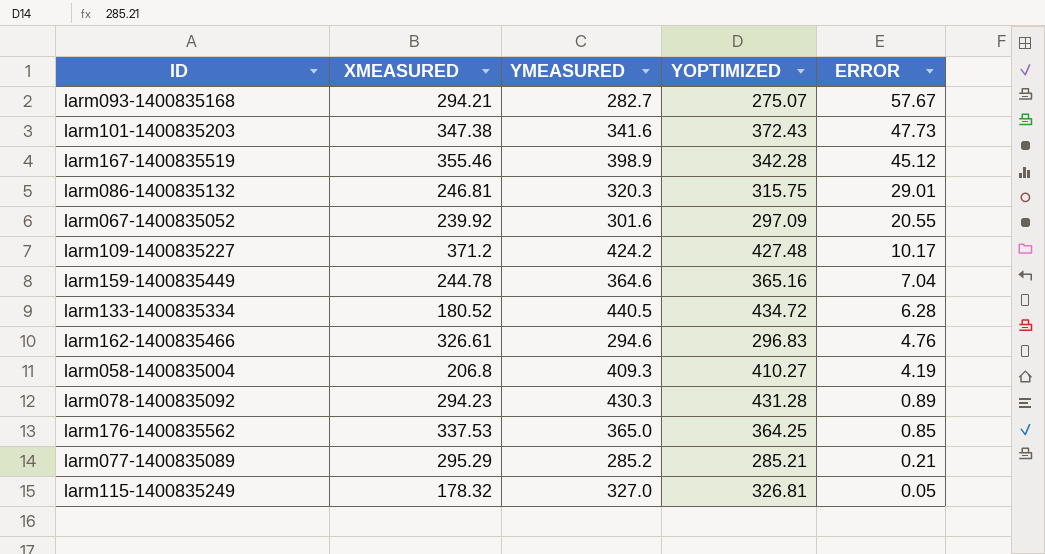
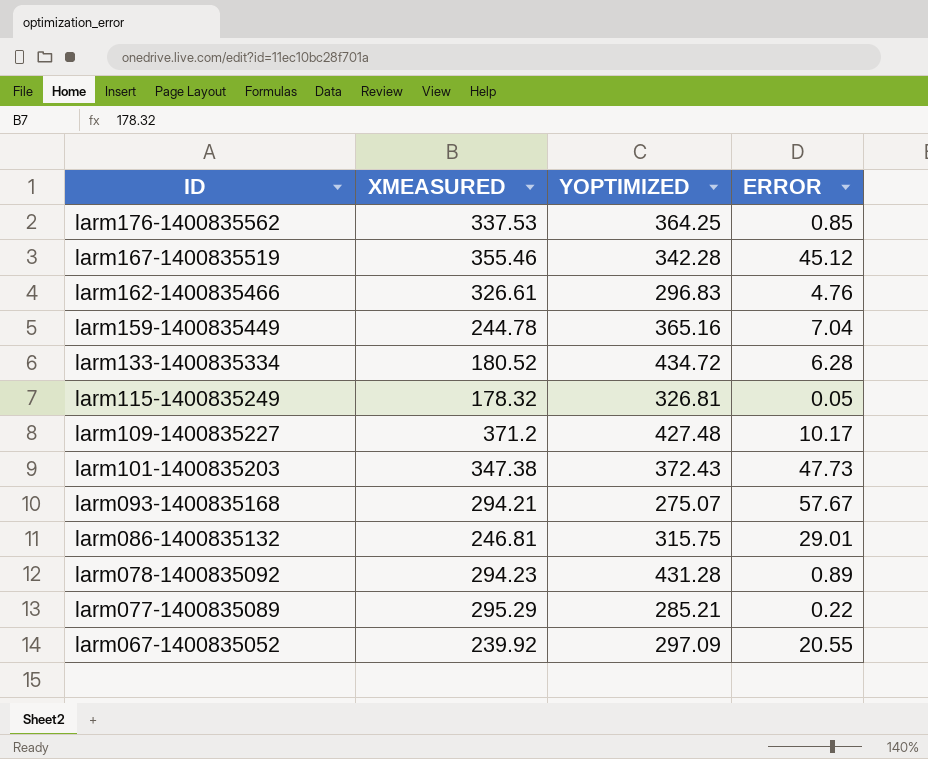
row order: ERROR descending -> ID descending
column YMEASURED | position: 3 -> none
row larm058-1400835004: 206.8 | 409.3 | 410.27 | 4.19 -> none
larm077-1400835089 | ERROR: 0.21 -> 0.22

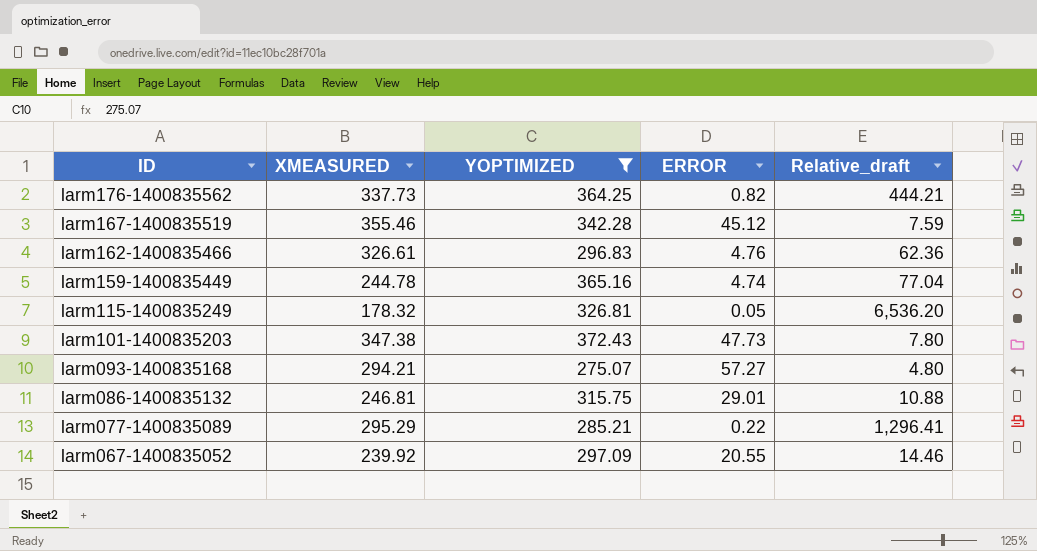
filter: none -> YOPTIMIZED <= 372.43
column Relative_draft | formula: none -> [YOPTIMIZED] / [ERROR]
larm176-1400835562 | XMEASURED: 337.53 -> 337.73
larm176-1400835562 | ERROR: 0.85 -> 0.82
larm159-1400835449 | ERROR: 7.04 -> 4.74
larm093-1400835168 | ERROR: 57.67 -> 57.27

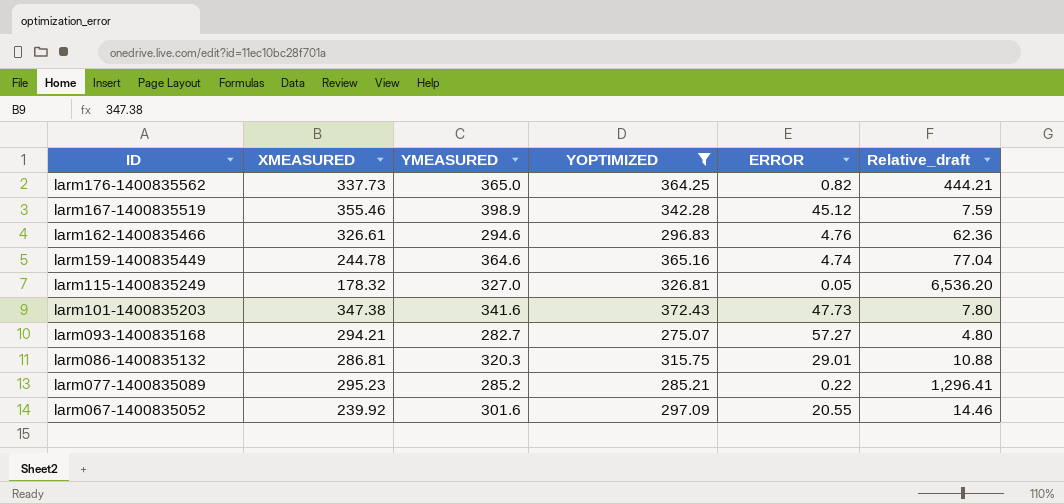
column YMEASURED | position: none -> 3
larm086-1400835132 | XMEASURED: 246.81 -> 286.81
larm077-1400835089 | XMEASURED: 295.29 -> 295.23

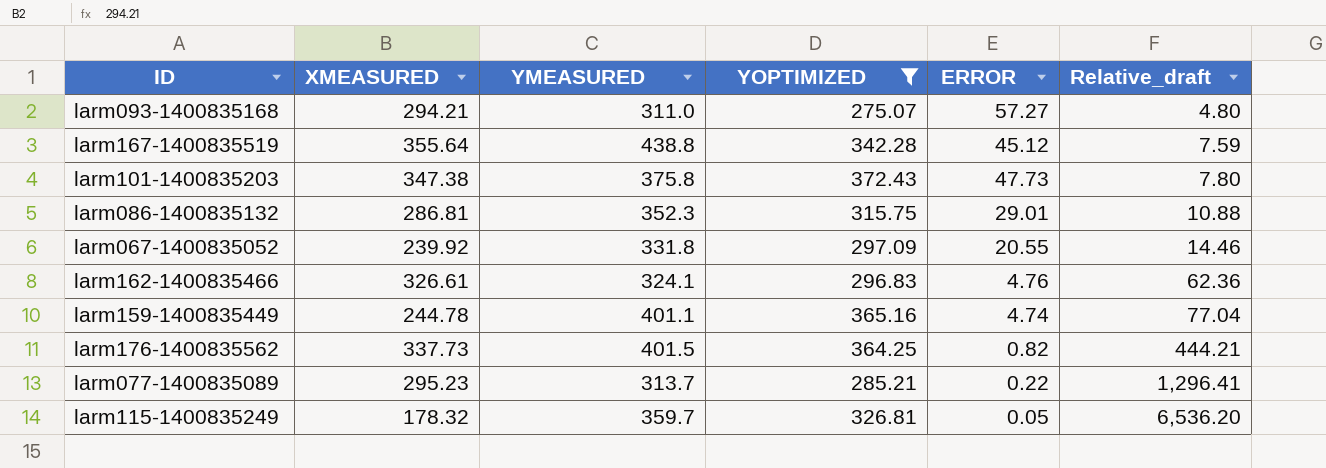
row order: ID descending -> Relative_draft ascending
larm093-1400835168 | YMEASURED: 282.7 -> 311.0
larm167-1400835519 | XMEASURED: 355.46 -> 355.64
larm167-1400835519 | YMEASURED: 398.9 -> 438.8
larm101-1400835203 | YMEASURED: 341.6 -> 375.8
larm086-1400835132 | YMEASURED: 320.3 -> 352.3
larm067-1400835052 | YMEASURED: 301.6 -> 331.8
larm162-1400835466 | YMEASURED: 294.6 -> 324.1
larm159-1400835449 | YMEASURED: 364.6 -> 401.1
larm176-1400835562 | YMEASURED: 365.0 -> 401.5
larm077-1400835089 | YMEASURED: 285.2 -> 313.7
larm115-1400835249 | YMEASURED: 327.0 -> 359.7

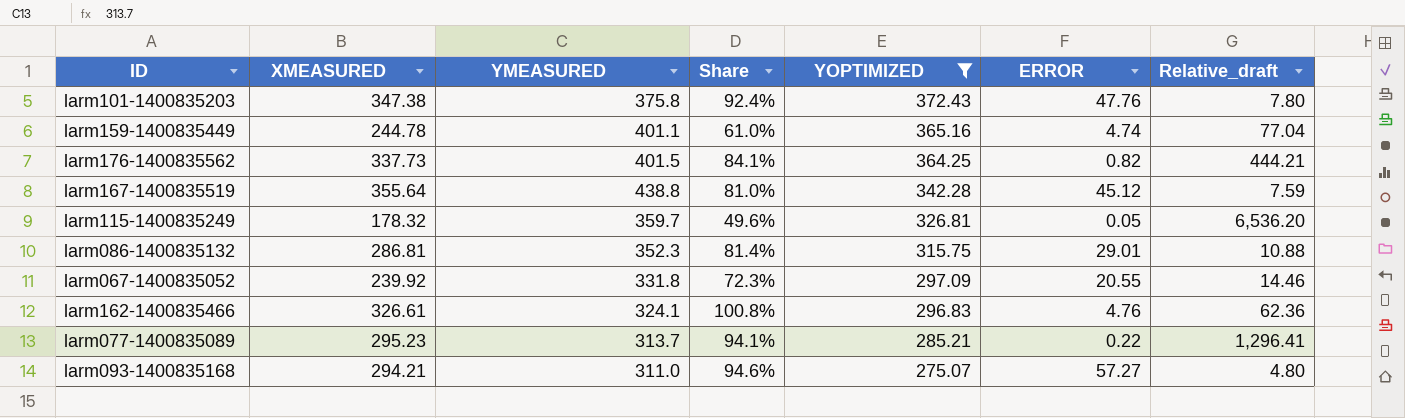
row order: Relative_draft ascending -> YOPTIMIZED descending
column Share | formula: none -> [XMEASURED] / [YMEASURED]
larm101-1400835203 | ERROR: 47.73 -> 47.76

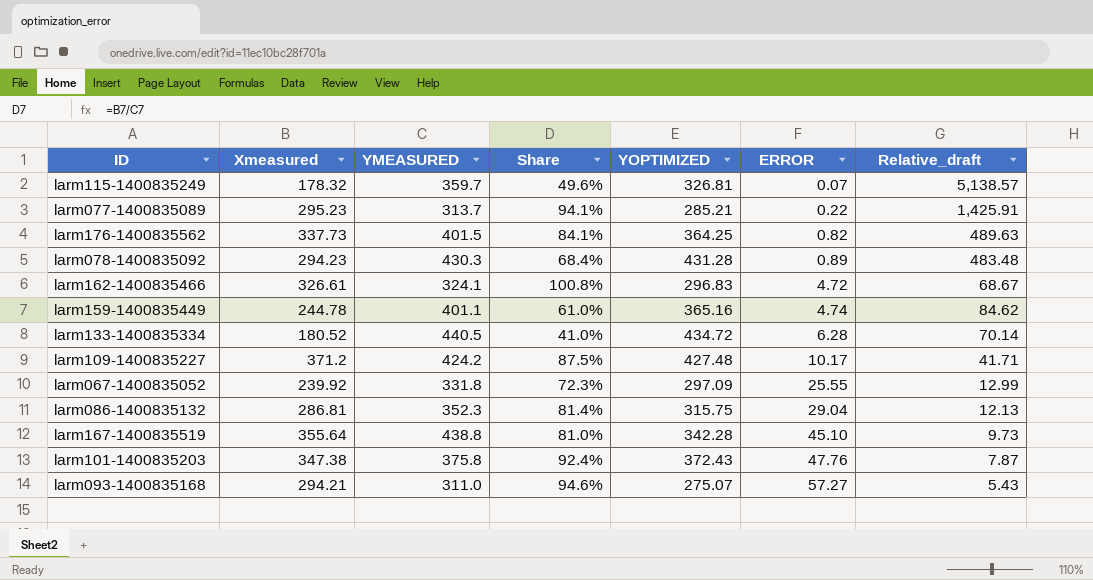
filter: YOPTIMIZED <= 372.43 -> none
row order: YOPTIMIZED descending -> ERROR ascending
column name: XMEASURED -> Xmeasured
column Relative_draft | formula: [YOPTIMIZED] / [ERROR] -> [YMEASURED] / [ERROR]
larm115-1400835249 | ERROR: 0.05 -> 0.07
larm162-1400835466 | ERROR: 4.76 -> 4.72
larm067-1400835052 | ERROR: 20.55 -> 25.55
larm086-1400835132 | ERROR: 29.01 -> 29.04
larm167-1400835519 | ERROR: 45.12 -> 45.10

